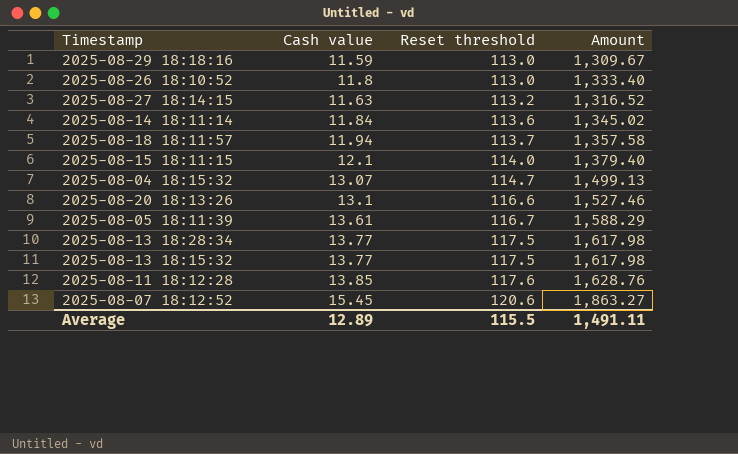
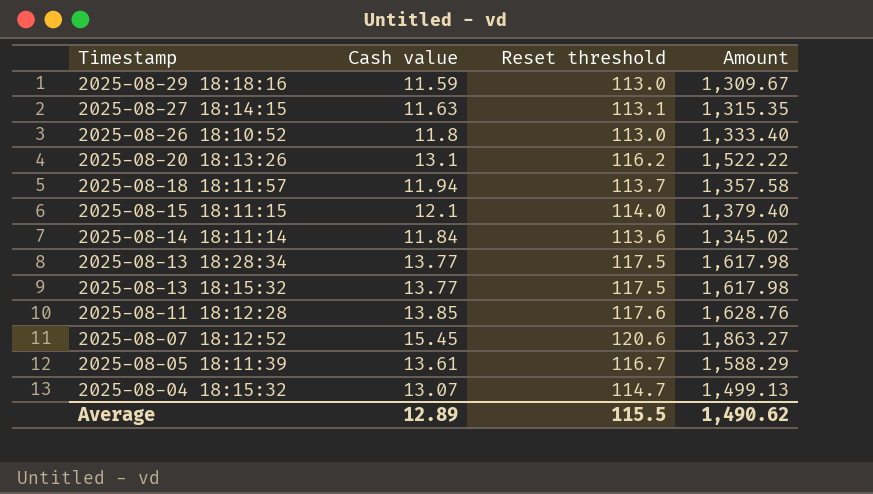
row order: Reset threshold ascending -> Timestamp descending
2025-08-27 18:14:15 | Reset threshold: 113.2 -> 113.1
2025-08-27 18:14:15 | Amount: 1,316.52 -> 1,315.35
2025-08-20 18:13:26 | Reset threshold: 116.6 -> 116.2
2025-08-20 18:13:26 | Amount: 1,527.46 -> 1,522.22
Average | Amount: 1,491.11 -> 1,490.62

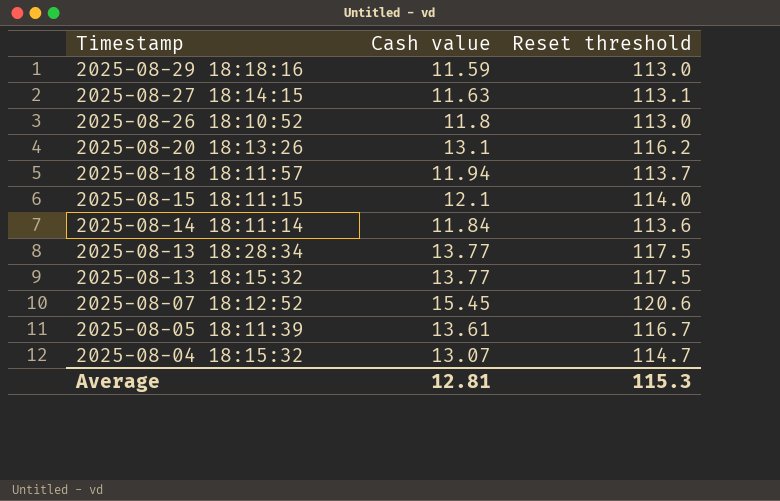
column Amount | formula: [Cash value] * [Reset threshold] -> none
row 2025-08-11 18:12:28: 13.85 | 117.6 | 1,628.76 -> none
Average | Cash value: 12.89 -> 12.81
Average | Reset threshold: 115.5 -> 115.3

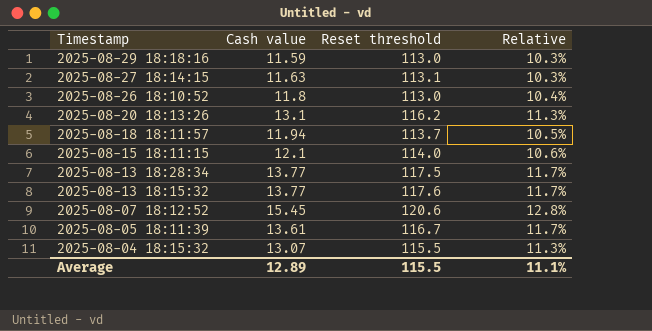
column Relative | formula: none -> [Cash value] / [Reset threshold]
row 2025-08-14 18:11:14: 11.84 | 113.6 -> none
2025-08-13 18:15:32 | Reset threshold: 117.5 -> 117.6
2025-08-04 18:15:32 | Reset threshold: 114.7 -> 115.5
Average | Cash value: 12.81 -> 12.89
Average | Reset threshold: 115.3 -> 115.5

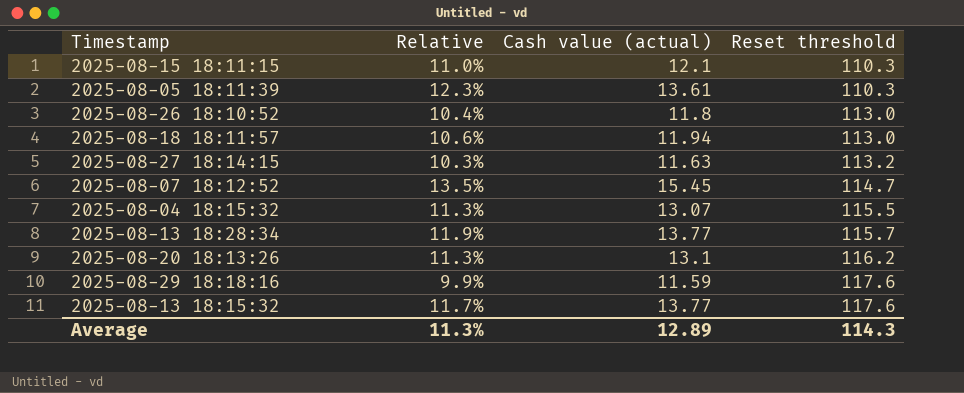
row order: Timestamp descending -> Reset threshold ascending
column Relative | position: 4 -> 2
column name: Cash value -> Cash value (actual)
2025-08-15 18:11:15 | Relative: 10.6% -> 11.0%
2025-08-15 18:11:15 | Reset threshold: 114.0 -> 110.3
2025-08-05 18:11:39 | Relative: 11.7% -> 12.3%
2025-08-05 18:11:39 | Reset threshold: 116.7 -> 110.3
2025-08-18 18:11:57 | Relative: 10.5% -> 10.6%
2025-08-18 18:11:57 | Reset threshold: 113.7 -> 113.0
2025-08-27 18:14:15 | Reset threshold: 113.1 -> 113.2
2025-08-07 18:12:52 | Relative: 12.8% -> 13.5%
2025-08-07 18:12:52 | Reset threshold: 120.6 -> 114.7
2025-08-13 18:28:34 | Relative: 11.7% -> 11.9%
2025-08-13 18:28:34 | Reset threshold: 117.5 -> 115.7
2025-08-29 18:18:16 | Relative: 10.3% -> 9.9%
2025-08-29 18:18:16 | Reset threshold: 113.0 -> 117.6
Average | Relative: 11.1% -> 11.3%
Average | Reset threshold: 115.5 -> 114.3

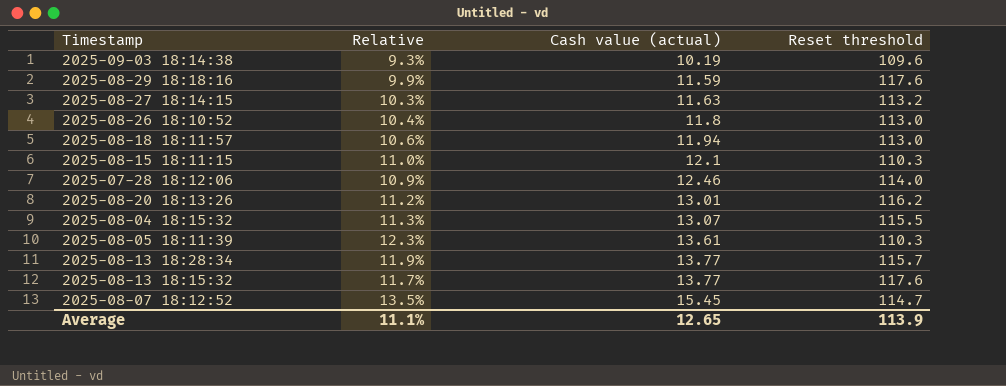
row order: Reset threshold ascending -> Cash value (actual) ascending
row 2025-09-03 18:14:38: none -> 9.3% | 10.19 | 109.6
row 2025-07-28 18:12:06: none -> 10.9% | 12.46 | 114.0
2025-08-20 18:13:26 | Relative: 11.3% -> 11.2%
2025-08-20 18:13:26 | Cash value (actual): 13.1 -> 13.01
Average | Relative: 11.3% -> 11.1%
Average | Cash value (actual): 12.89 -> 12.65
Average | Reset threshold: 114.3 -> 113.9

